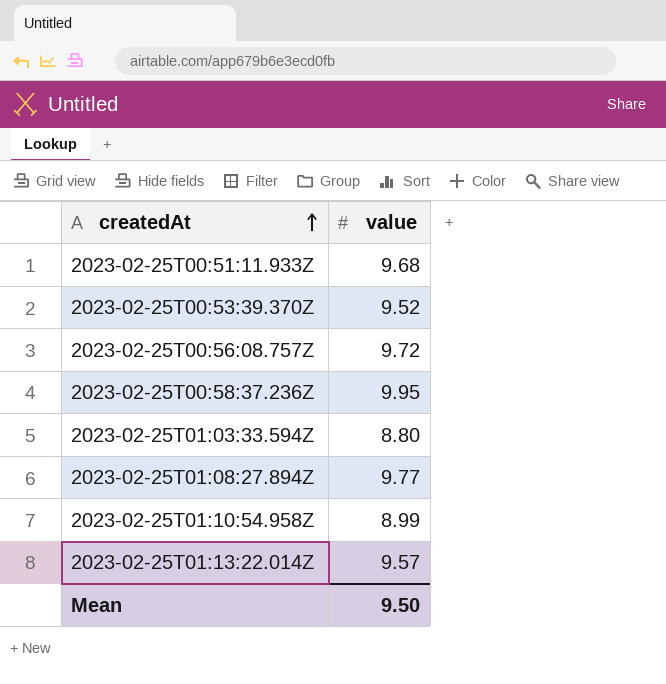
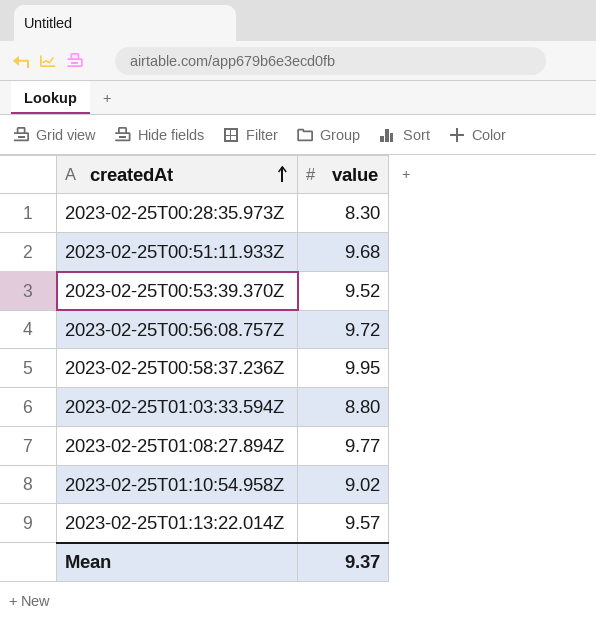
row 2023-02-25T00:28:35.973Z: none -> 8.30
2023-02-25T01:10:54.958Z | value: 8.99 -> 9.02
Mean | value: 9.50 -> 9.37

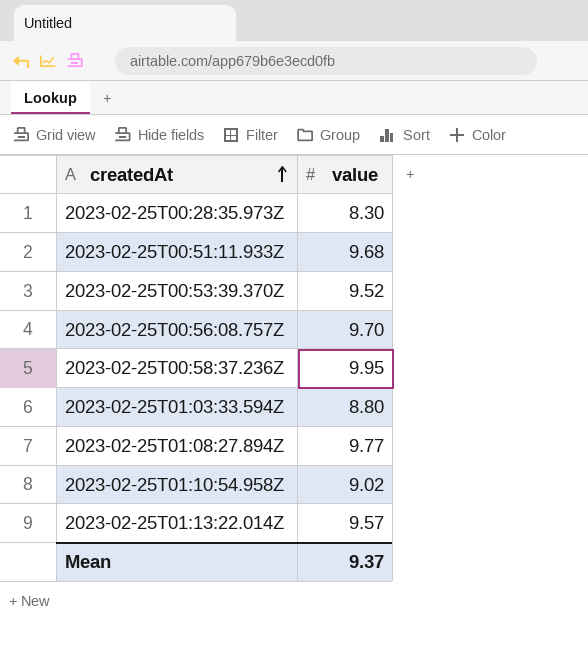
2023-02-25T00:56:08.757Z | value: 9.72 -> 9.70

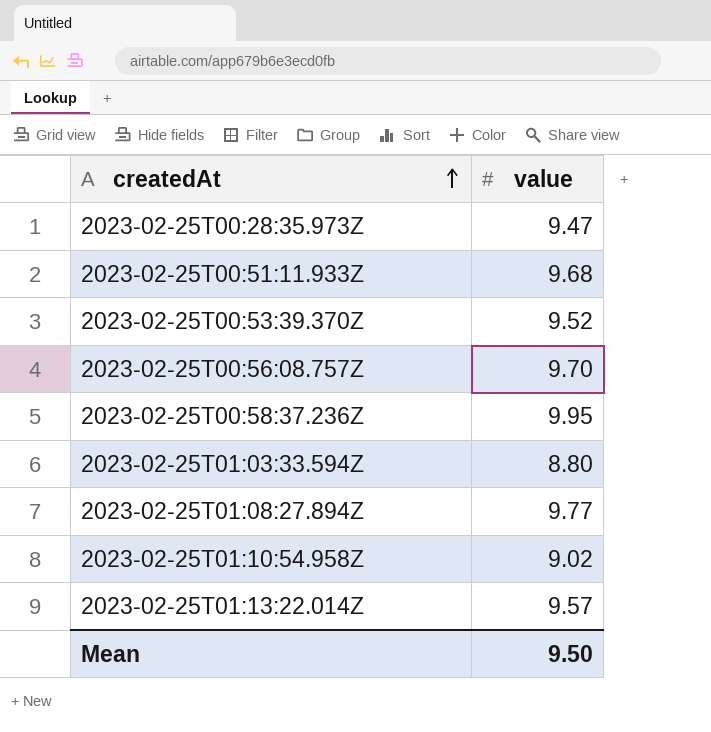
2023-02-25T00:28:35.973Z | value: 8.30 -> 9.47
Mean | value: 9.37 -> 9.50

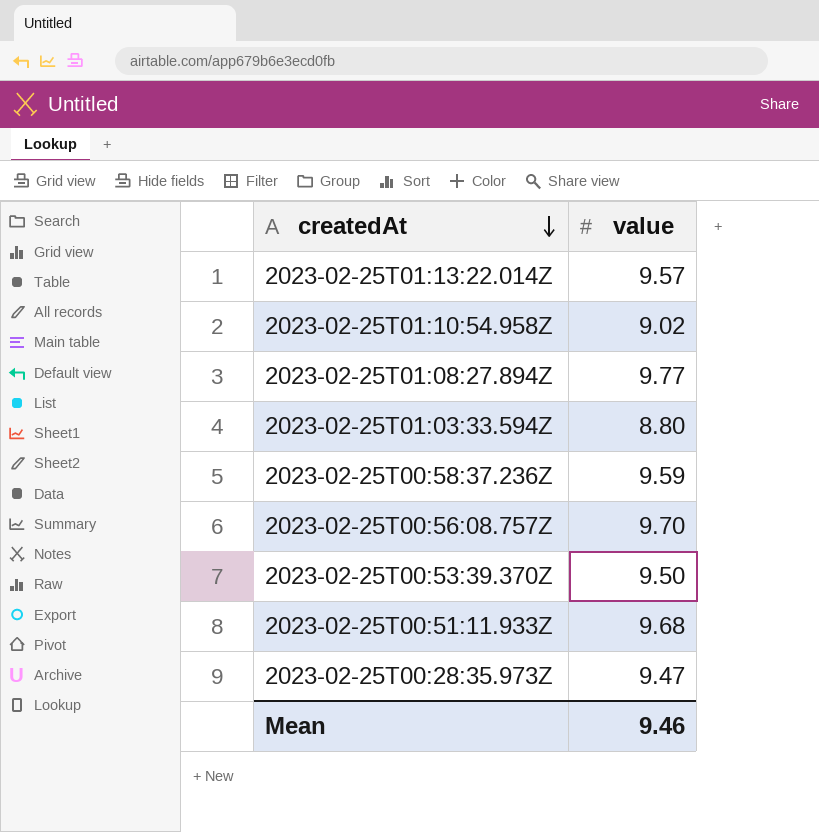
row order: createdAt ascending -> createdAt descending
2023-02-25T00:58:37.236Z | value: 9.95 -> 9.59
2023-02-25T00:53:39.370Z | value: 9.52 -> 9.50
Mean | value: 9.50 -> 9.46

